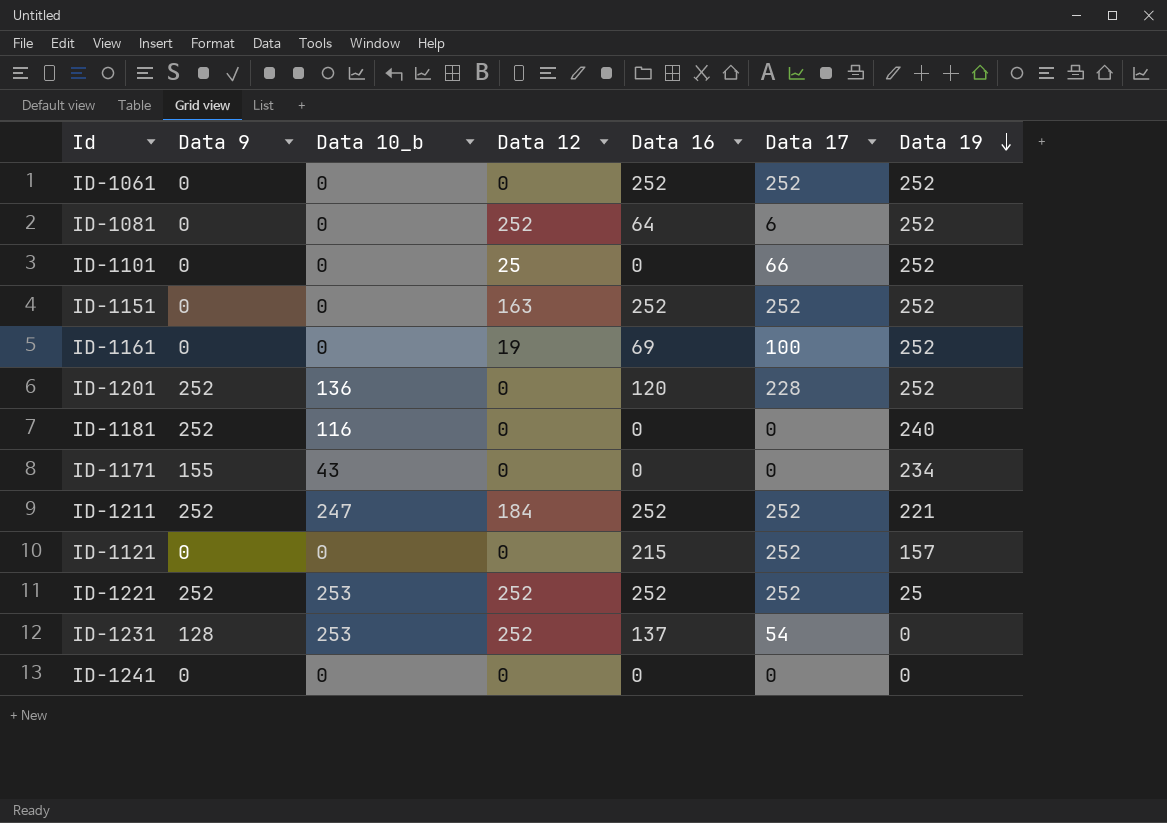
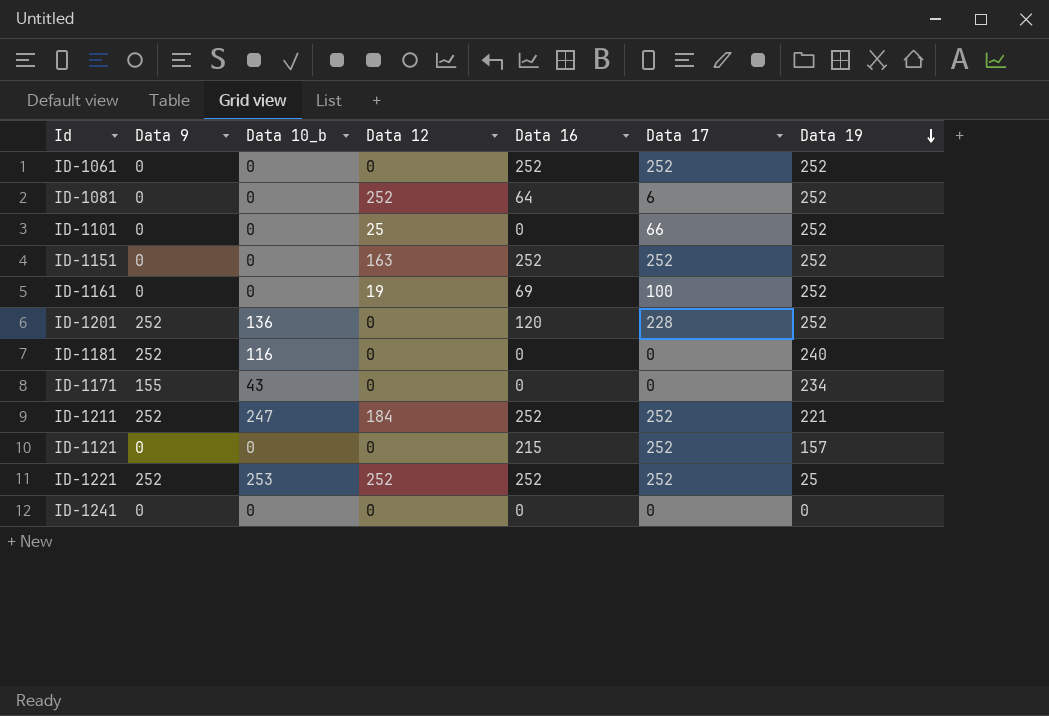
row ID-1231: 128 | 253 | 252 | 137 | 54 | 0 -> none

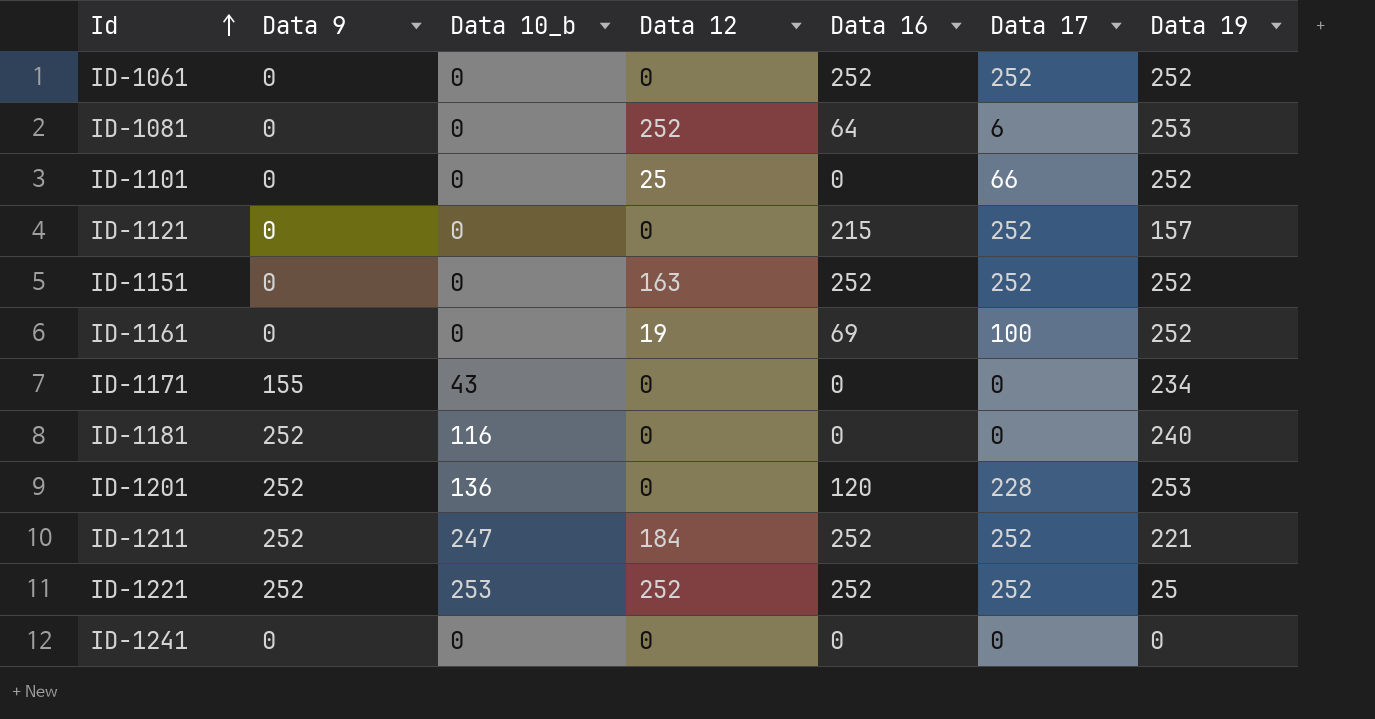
row order: Data 19 descending -> Id ascending
ID-1081 | Data 19: 252 -> 253
ID-1201 | Data 19: 252 -> 253

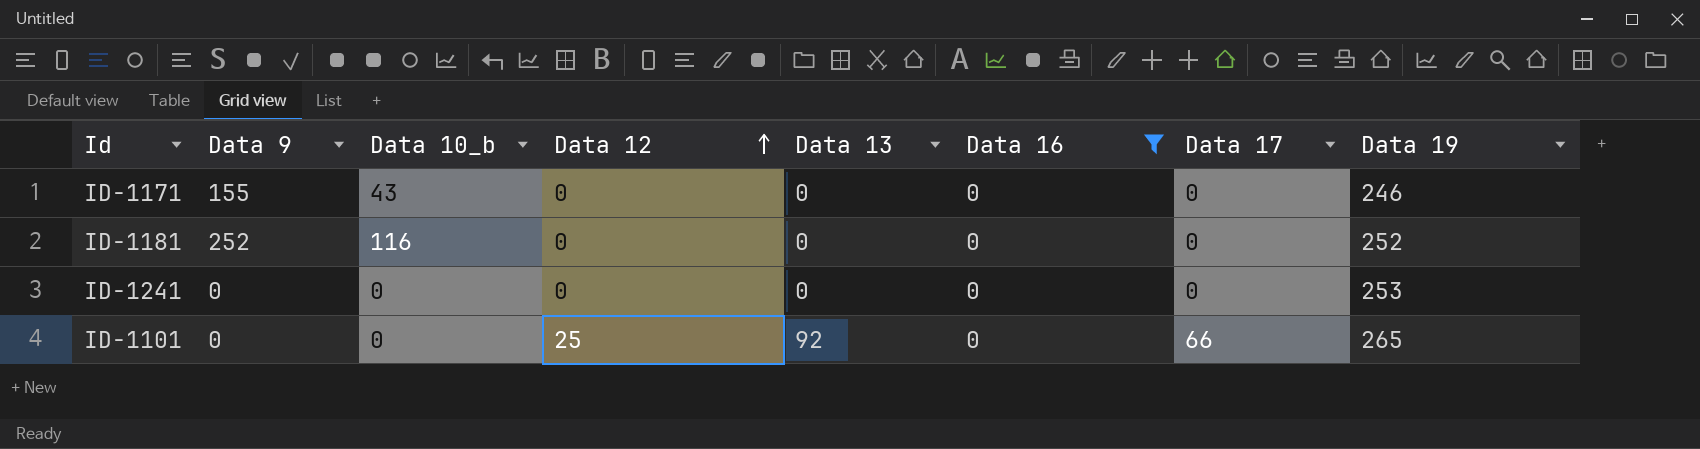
filter: none -> Data 16 = 0
row order: Id ascending -> Data 12 ascending
column Data 13 | position: none -> 5
ID-1171 | Data 19: 234 -> 246
ID-1181 | Data 19: 240 -> 252
ID-1241 | Data 19: 0 -> 253
ID-1101 | Data 19: 252 -> 265

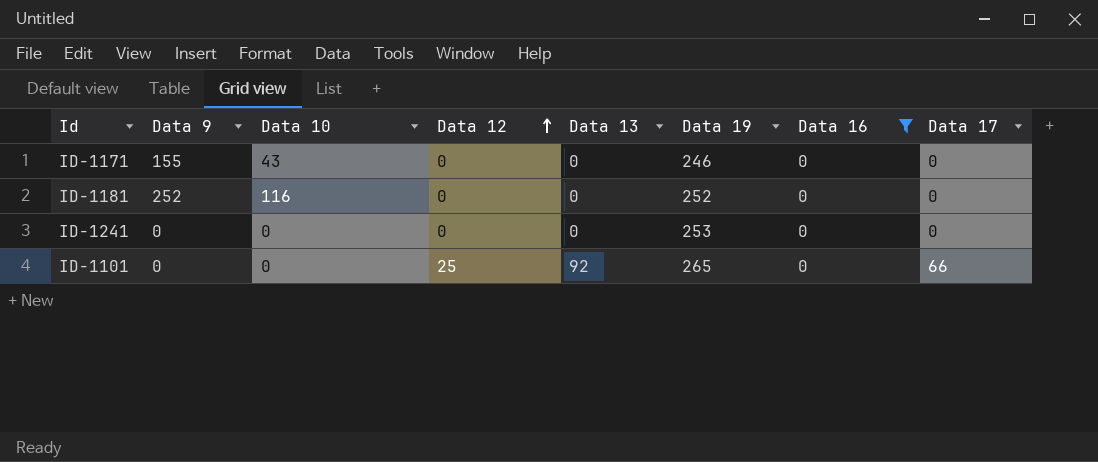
column name: Data 10_b -> Data 10
column Data 19 | position: 8 -> 6

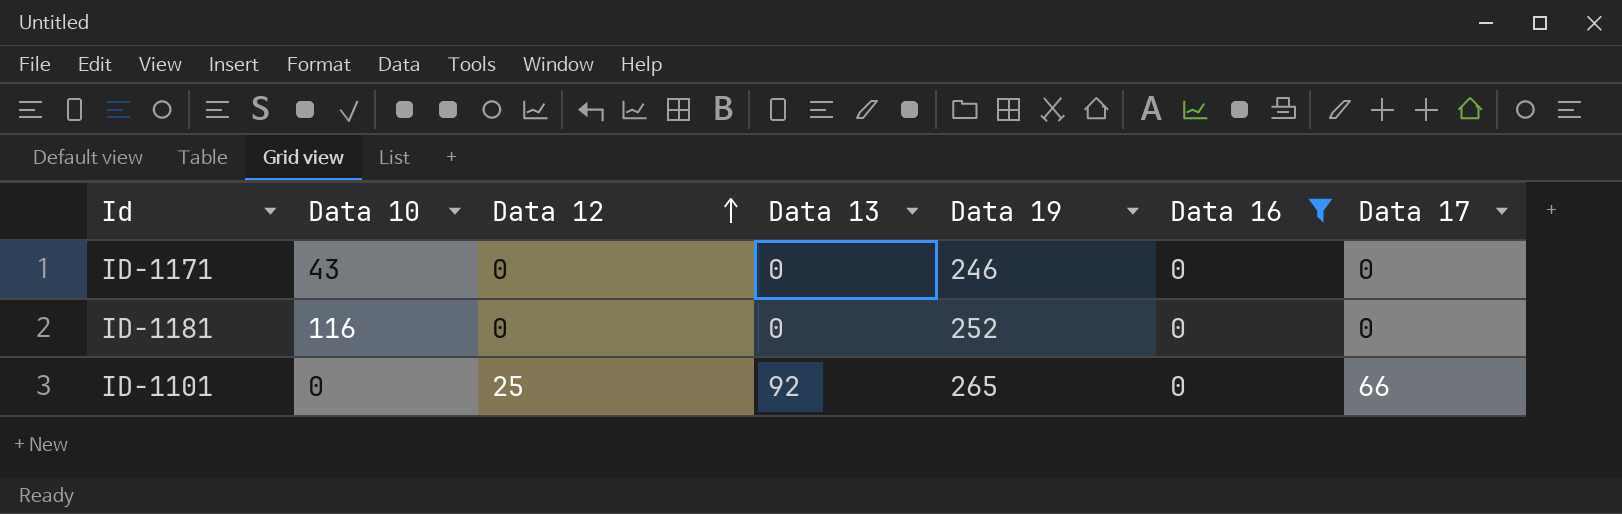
column Data 9 | position: 2 -> none
row ID-1241: 0 | 0 | 0 | 0 | 253 | 0 | 0 -> none

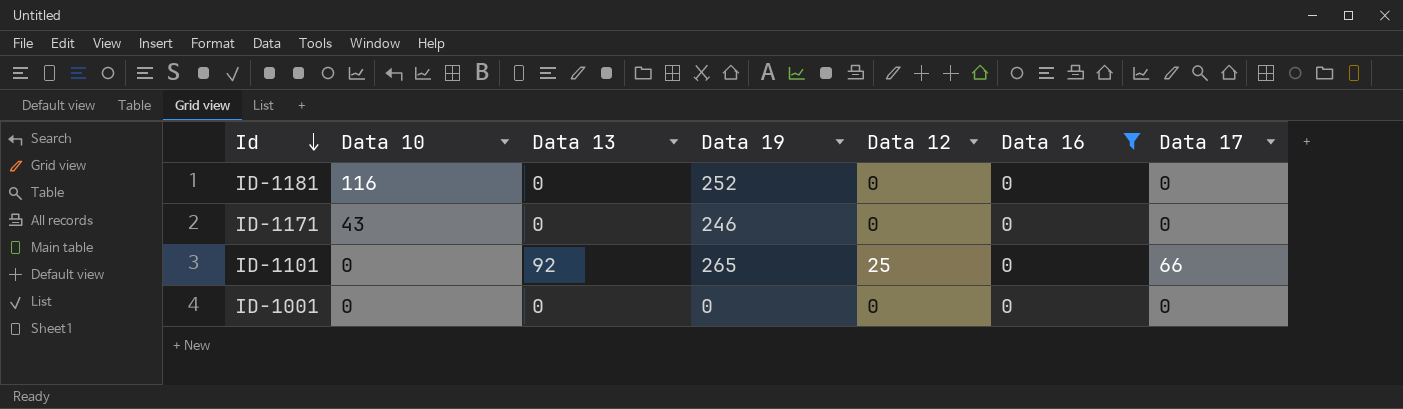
row order: Data 12 ascending -> Id descending
column Data 12 | position: 3 -> 5
row ID-1001: none -> 0 | 0 | 0 | 0 | 0 | 0

